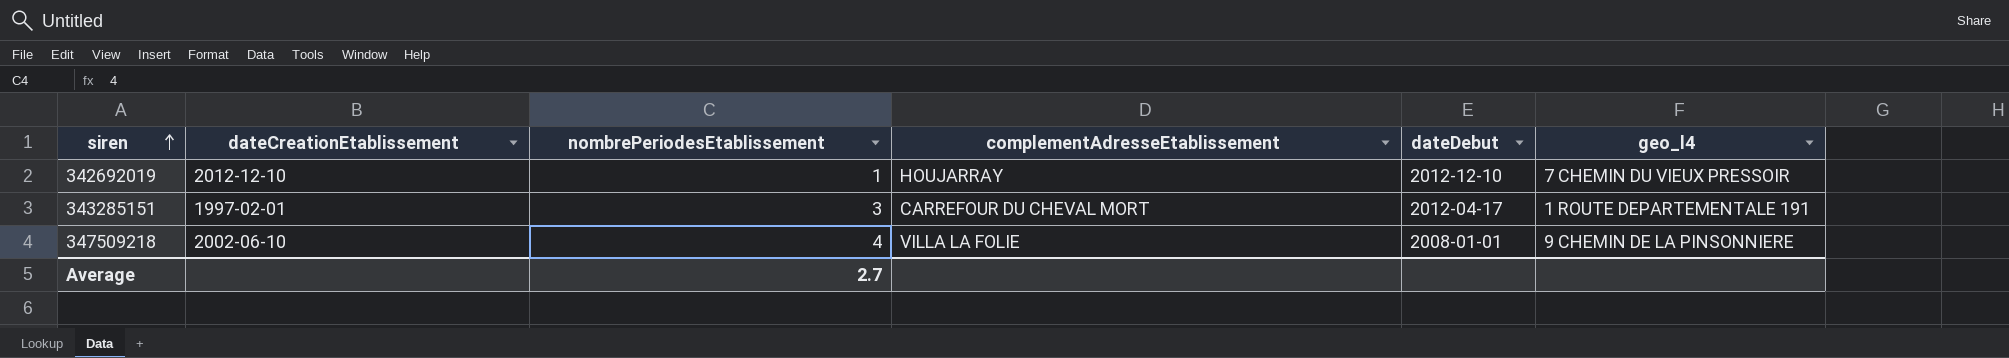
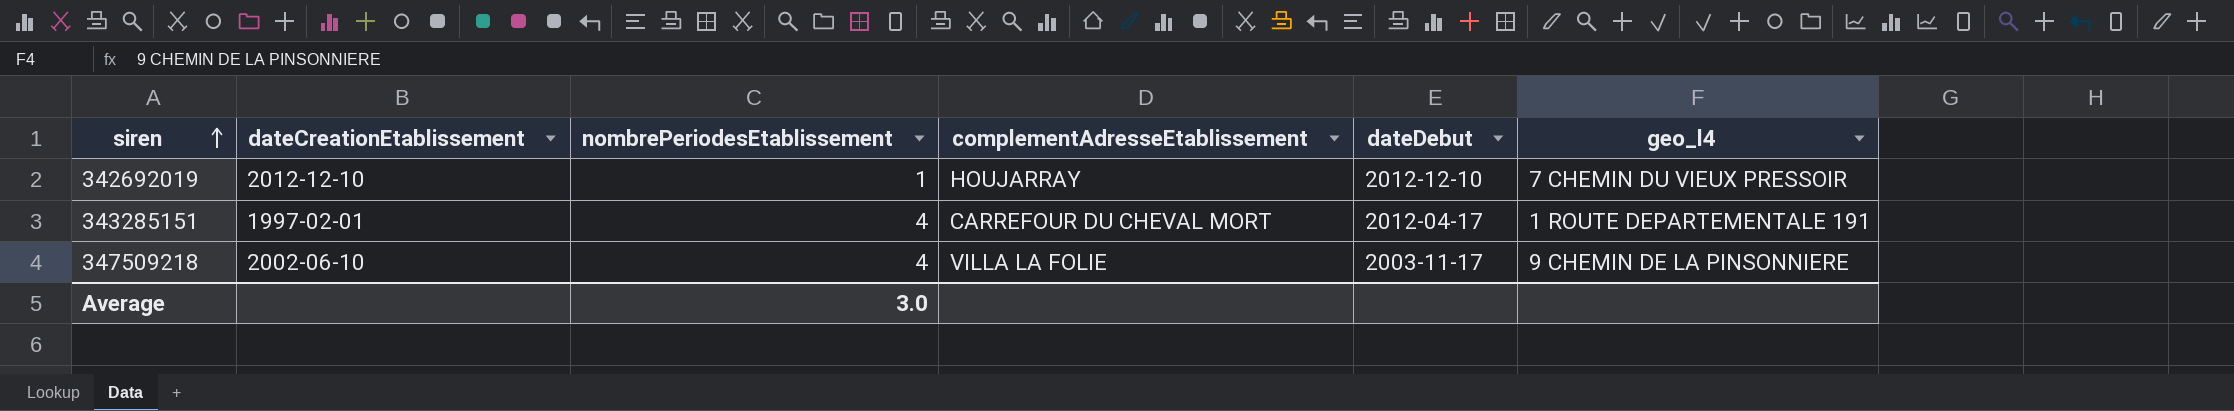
343285151 | nombrePeriodesEtablissement: 3 -> 4
347509218 | dateDebut: 2008-01-01 -> 2003-11-17
Average | nombrePeriodesEtablissement: 2.7 -> 3.0

